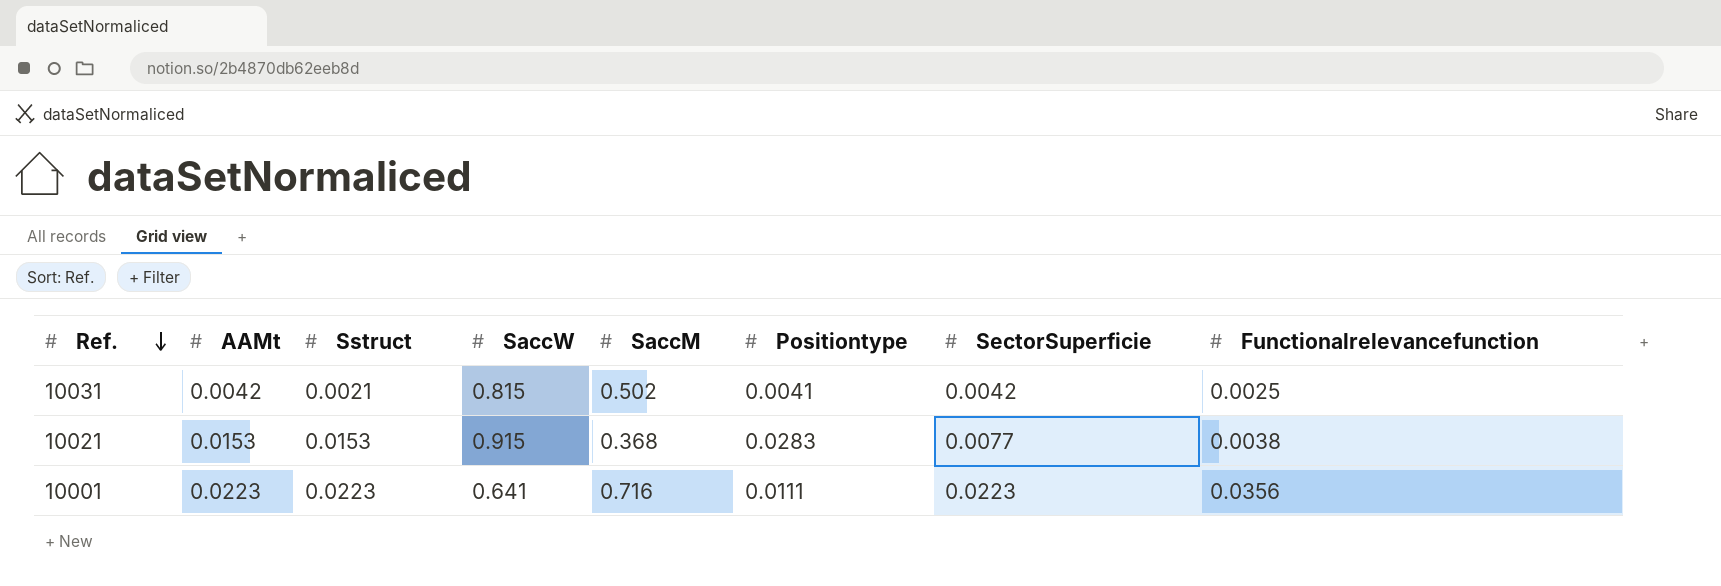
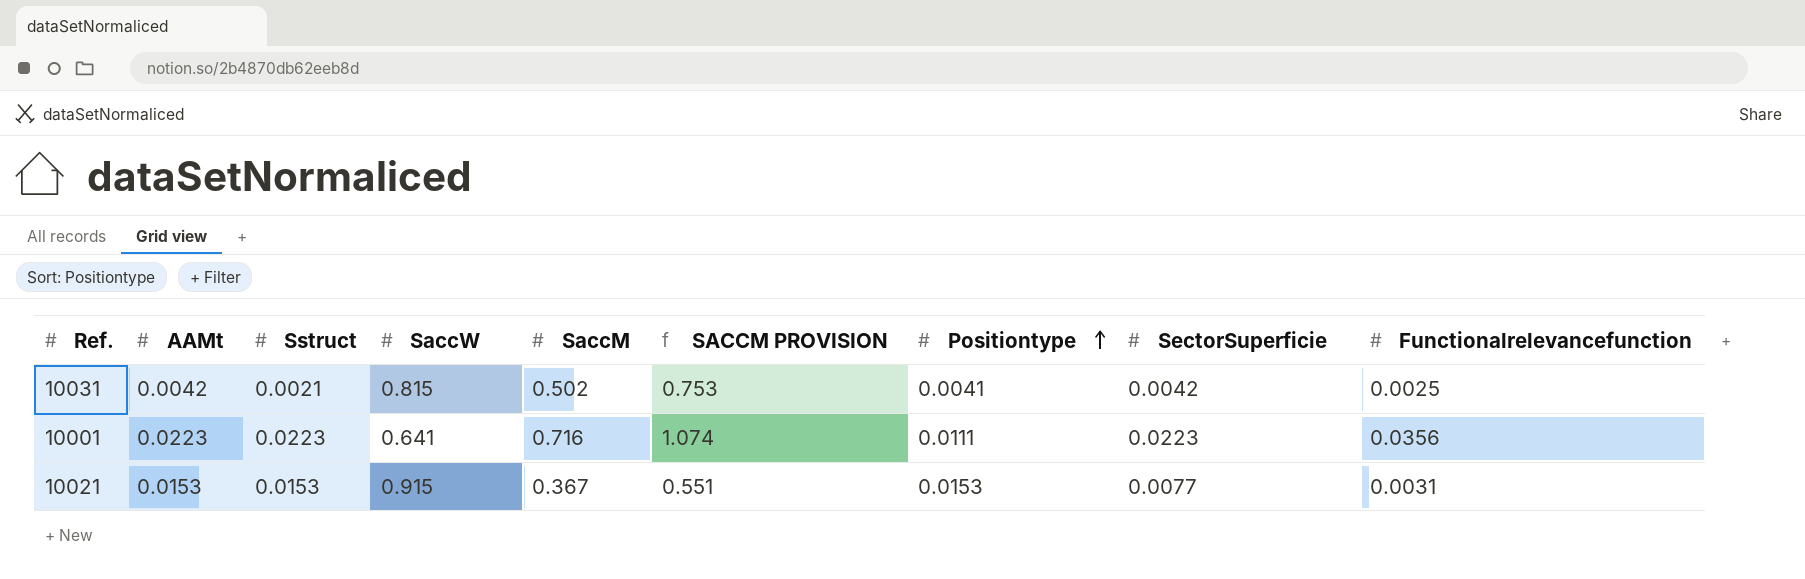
row order: Ref. descending -> Positiontype ascending
column SACCM PROVISION | formula: none -> [SaccM] * 1.5
10021 | SaccM: 0.368 -> 0.367
10021 | Positiontype: 0.0283 -> 0.0153
10021 | Functionalrelevancefunction: 0.0038 -> 0.0031

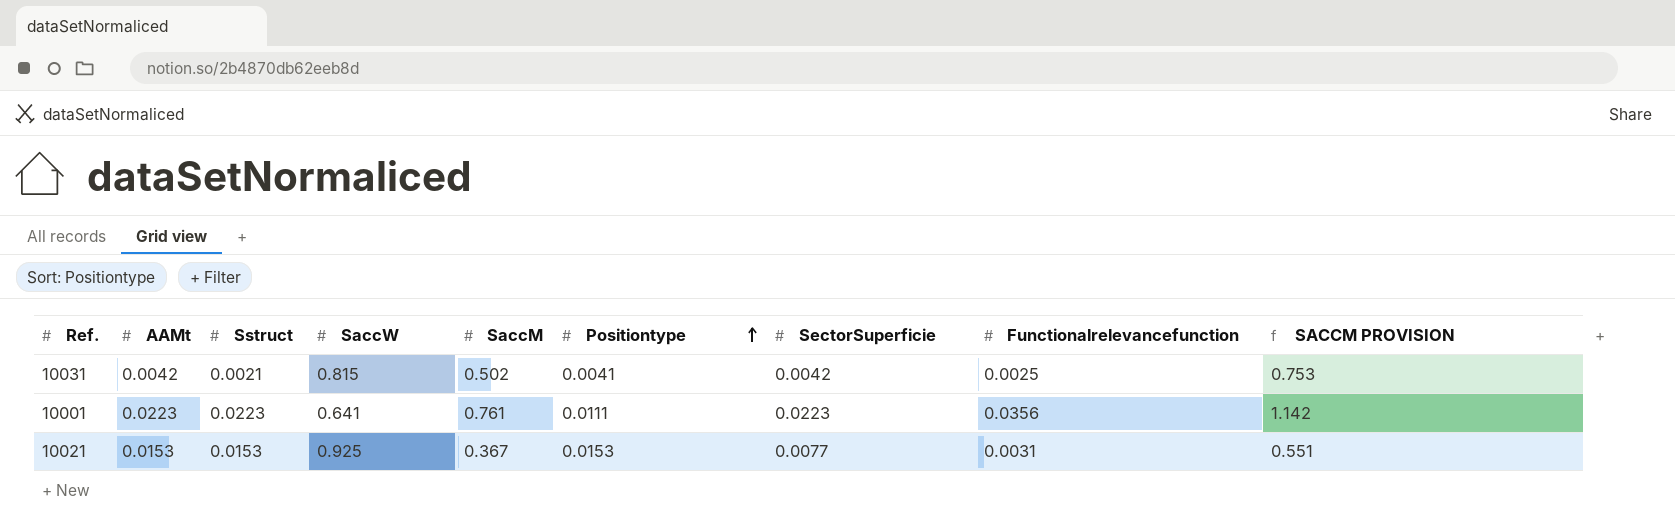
column SACCM PROVISION | position: 6 -> 9
10001 | SaccM: 0.716 -> 0.761
10001 | SACCM PROVISION: 1.074 -> 1.142
10021 | SaccW: 0.915 -> 0.925

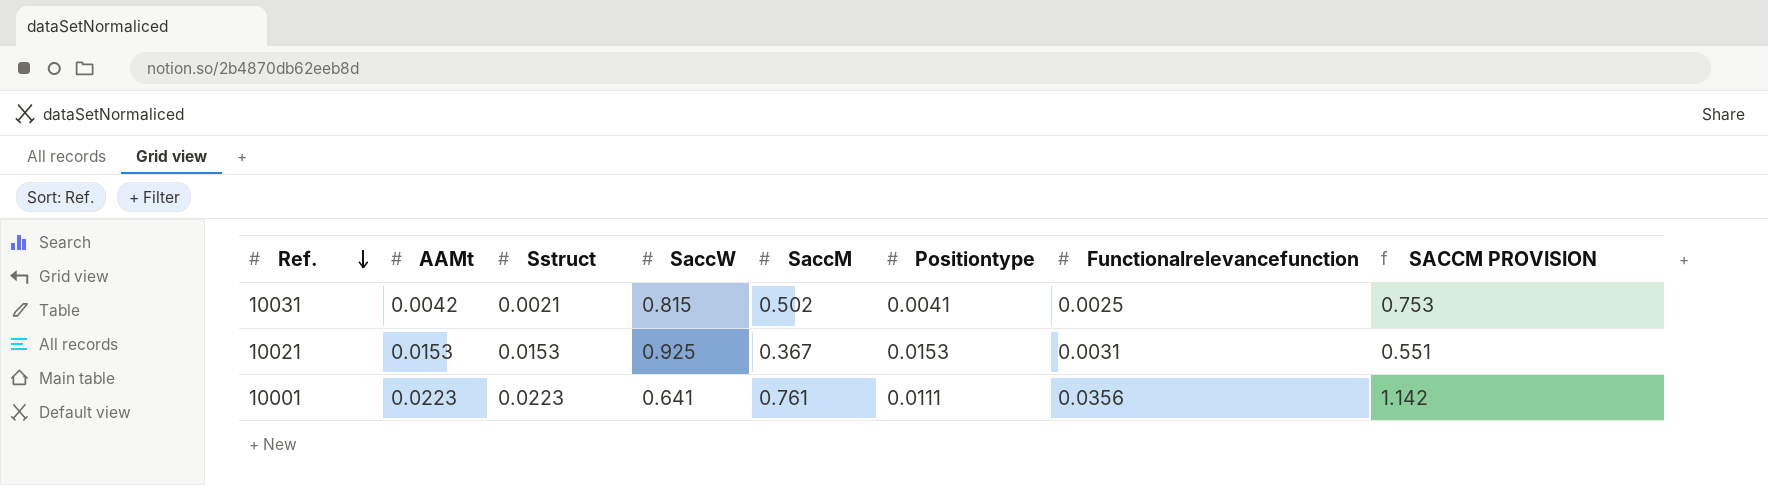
row order: Positiontype ascending -> Ref. descending
column SectorSuperficie | position: 7 -> none

